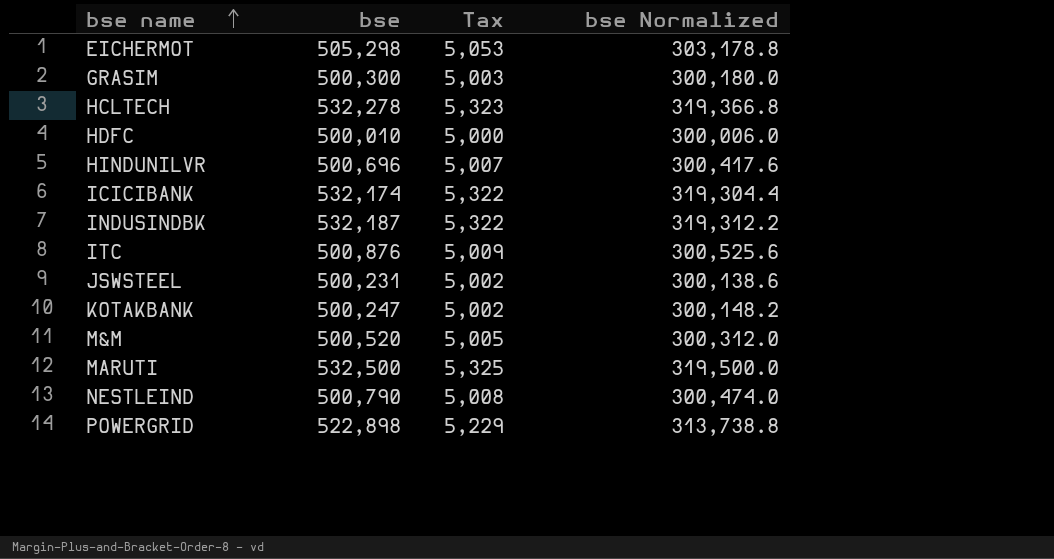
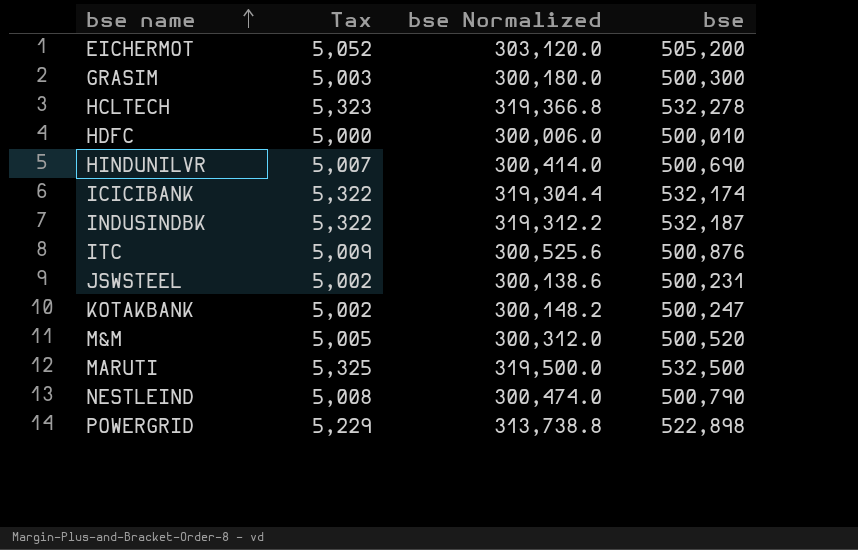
column bse | position: 2 -> 4
EICHERMOT | Tax: 5,053 -> 5,052
EICHERMOT | bse Normalized: 303,178.8 -> 303,120.0
EICHERMOT | bse: 505,298 -> 505,200
HINDUNILVR | bse Normalized: 300,417.6 -> 300,414.0
HINDUNILVR | bse: 500,696 -> 500,690

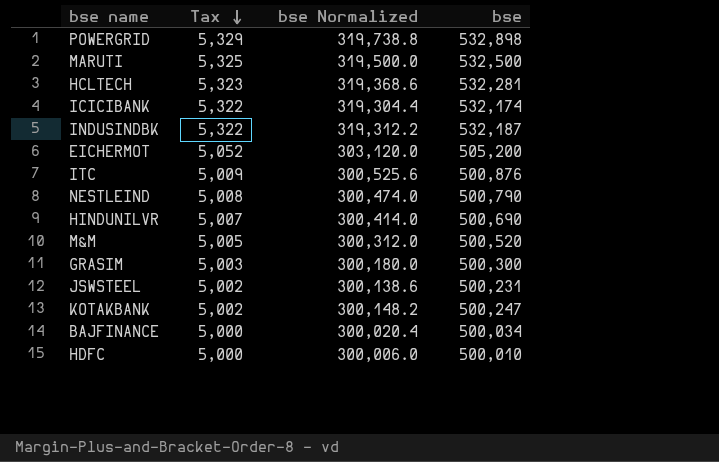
row order: bse name ascending -> Tax descending
POWERGRID | Tax: 5,229 -> 5,329
POWERGRID | bse Normalized: 313,738.8 -> 319,738.8
POWERGRID | bse: 522,898 -> 532,898
HCLTECH | bse Normalized: 319,366.8 -> 319,368.6
HCLTECH | bse: 532,278 -> 532,281
row BAJFINANCE: none -> 5,000 | 300,020.4 | 500,034

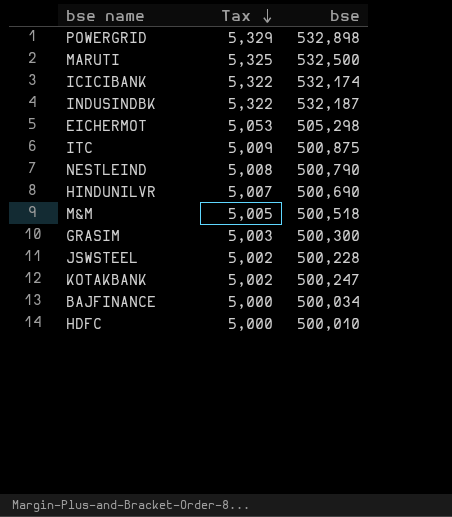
column bse Normalized | formula: [bse] * 0.6 -> none
row HCLTECH: 5,323 | 319,368.6 | 532,281 -> none
EICHERMOT | Tax: 5,052 -> 5,053
EICHERMOT | bse: 505,200 -> 505,298
ITC | bse: 500,876 -> 500,875
M&M | bse: 500,520 -> 500,518
JSWSTEEL | bse: 500,231 -> 500,228

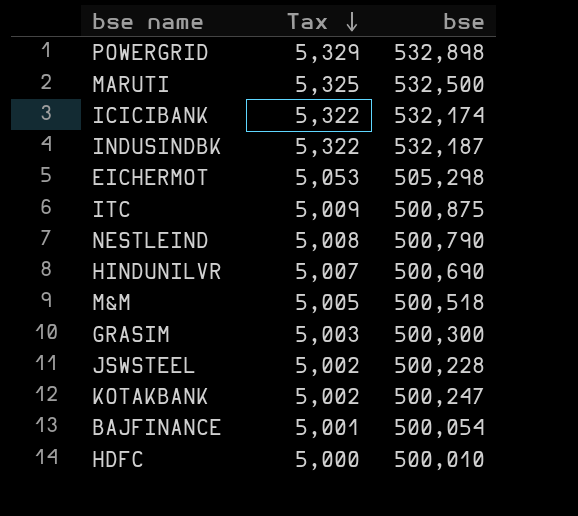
BAJFINANCE | Tax: 5,000 -> 5,001
BAJFINANCE | bse: 500,034 -> 500,054

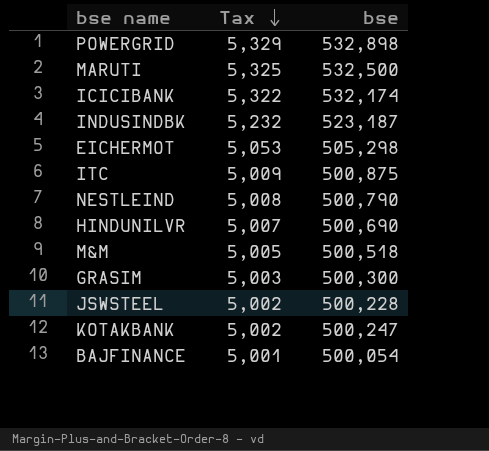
row HDFC: 5,000 | 500,010 -> none
INDUSINDBK | Tax: 5,322 -> 5,232
INDUSINDBK | bse: 532,187 -> 523,187

